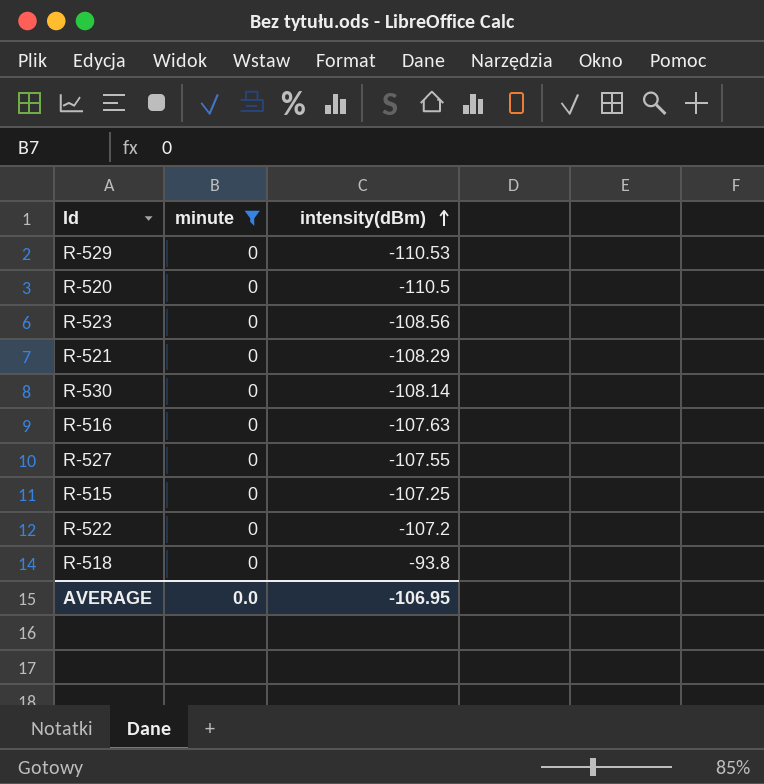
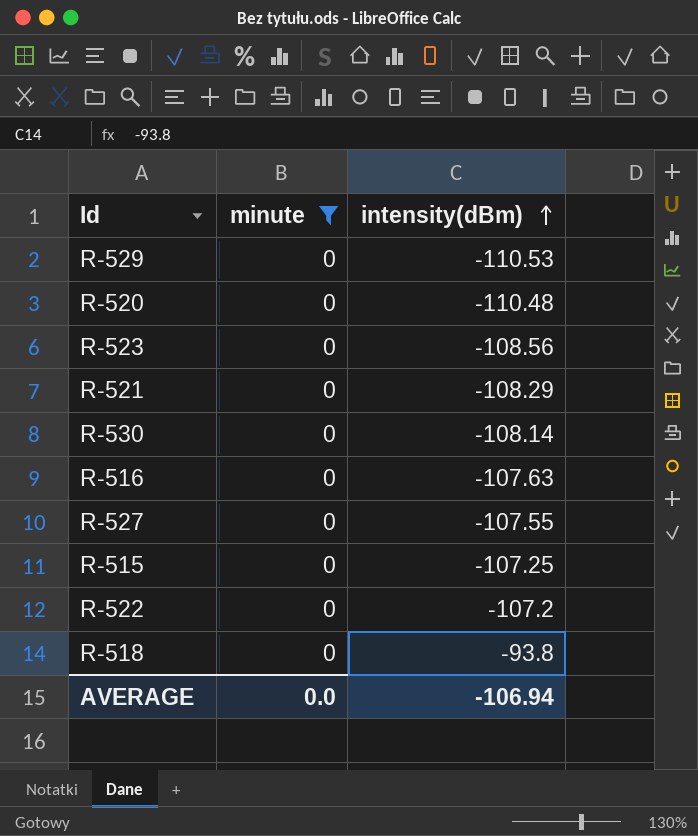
R-520 | intensity(dBm): -110.5 -> -110.48
AVERAGE | intensity(dBm): -106.95 -> -106.94

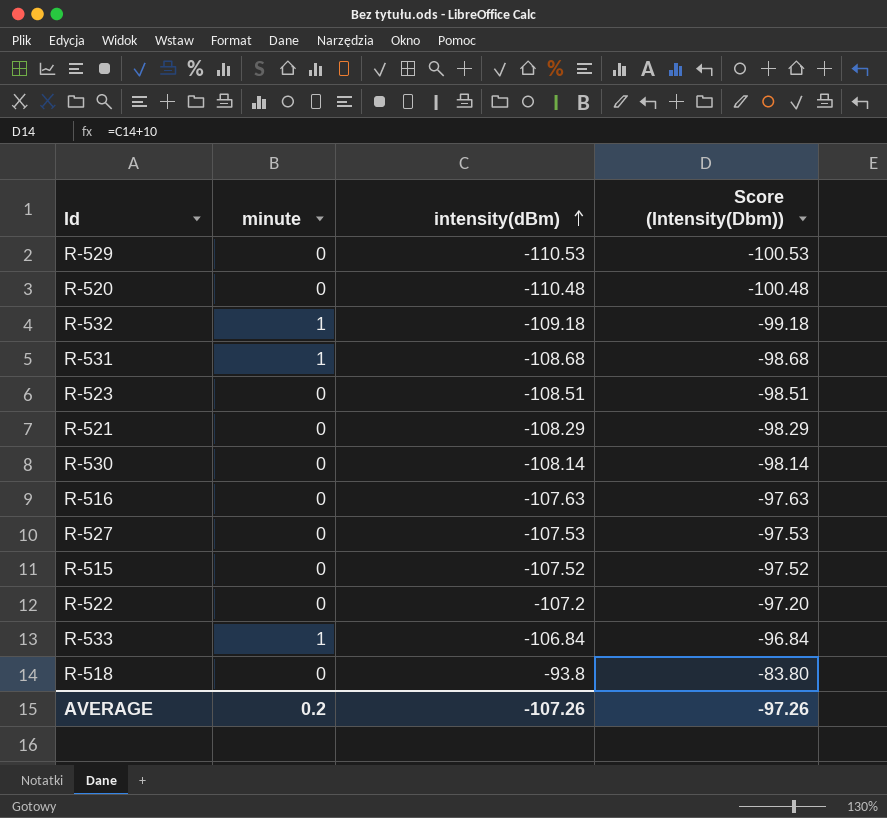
filter: minute = 0 -> none
column Score (Intensity(Dbm)) | formula: none -> [intensity(dBm)] + 10
R-523 | intensity(dBm): -108.56 -> -108.51
R-527 | intensity(dBm): -107.55 -> -107.53
R-515 | intensity(dBm): -107.25 -> -107.52
AVERAGE | minute: 0.0 -> 0.2
AVERAGE | intensity(dBm): -106.94 -> -107.26

